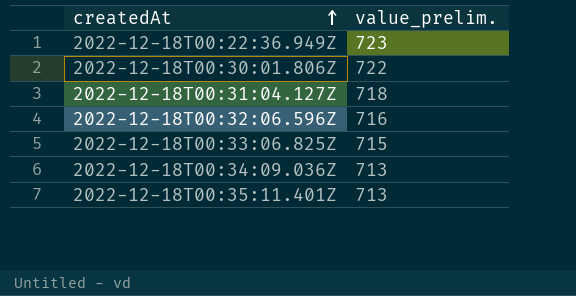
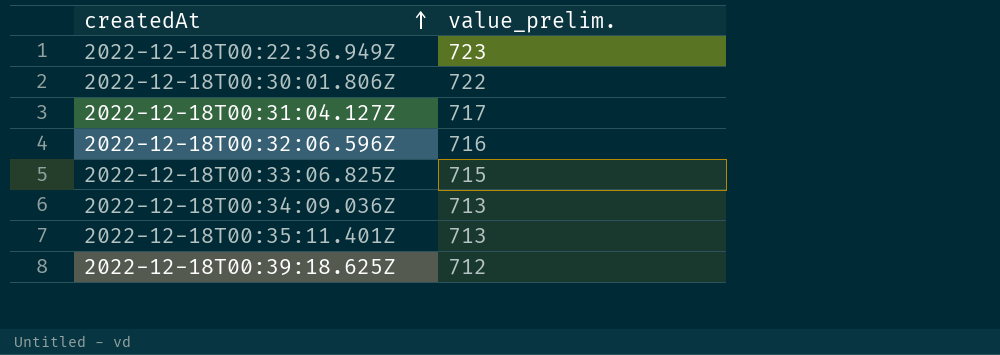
2022-12-18T00:31:04.127Z | value_prelim.: 718 -> 717
row 2022-12-18T00:39:18.625Z: none -> 712

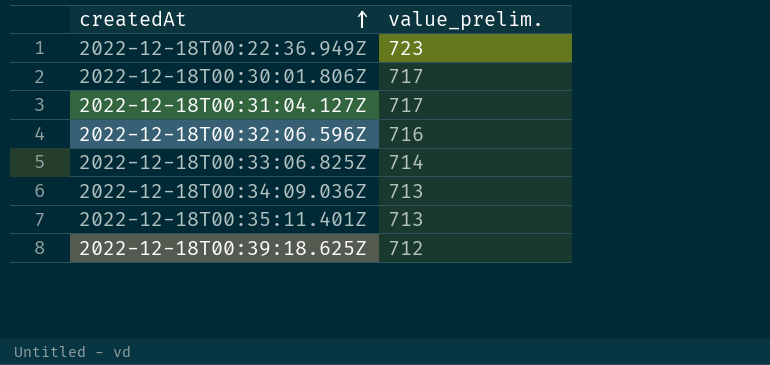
2022-12-18T00:30:01.806Z | value_prelim.: 722 -> 717
2022-12-18T00:33:06.825Z | value_prelim.: 715 -> 714

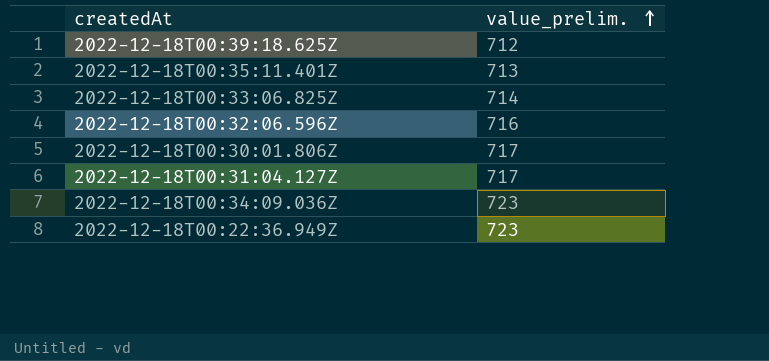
row order: createdAt ascending -> value_prelim. ascending
2022-12-18T00:34:09.036Z | value_prelim.: 713 -> 723

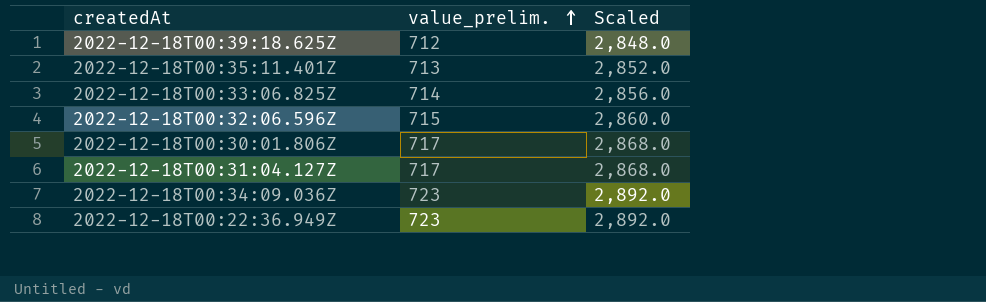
column Scaled | formula: none -> [value_prelim.] * 4
2022-12-18T00:32:06.596Z | value_prelim.: 716 -> 715

